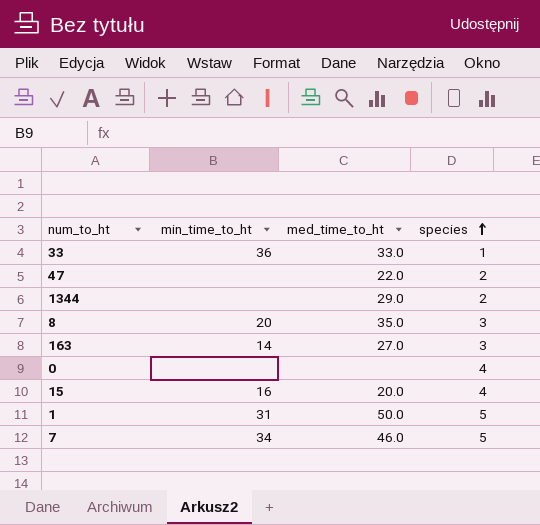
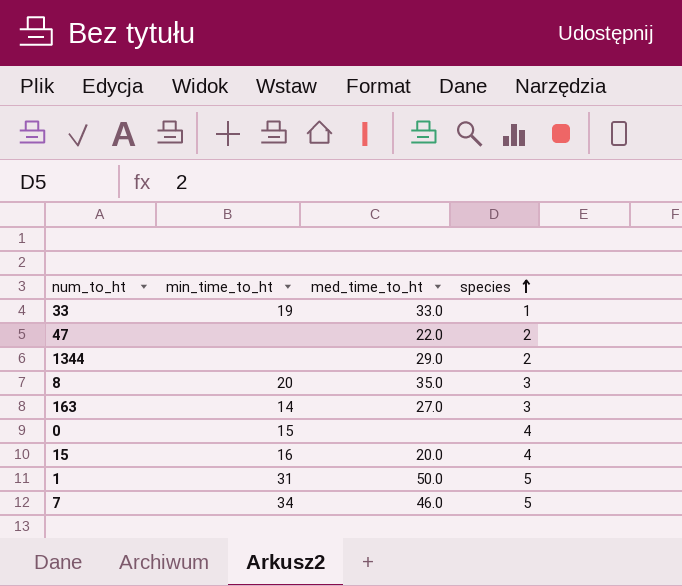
33 | min_time_to_ht: 36 -> 19
0 | min_time_to_ht: none -> 15

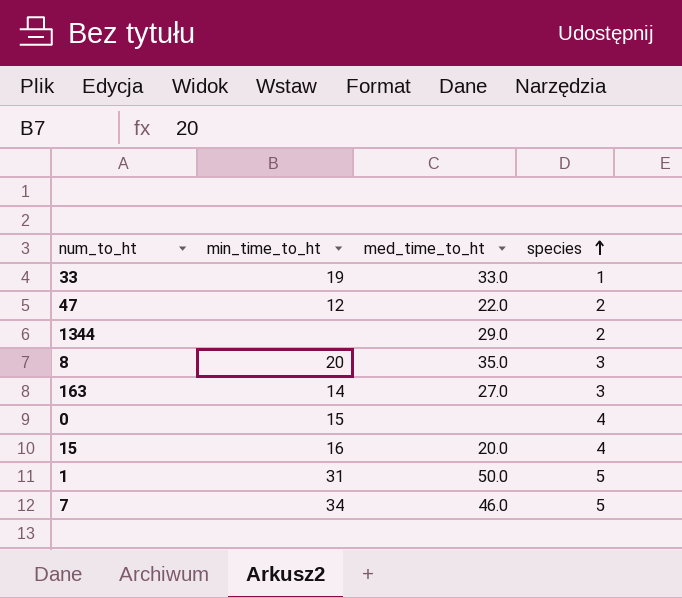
47 | min_time_to_ht: none -> 12

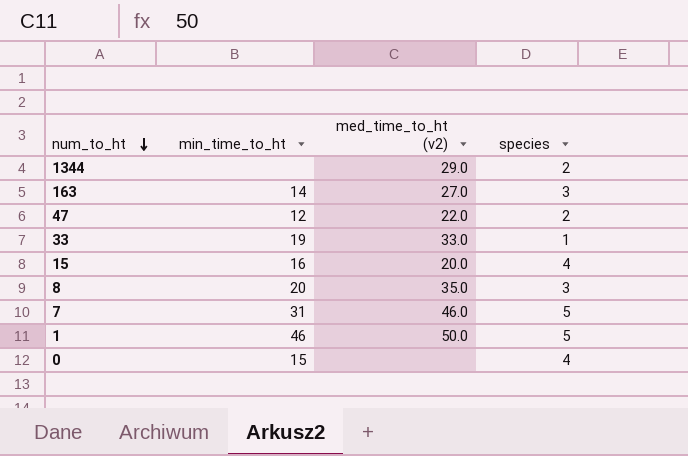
row order: species ascending -> num_to_ht descending
column name: med_time_to_ht -> med_time_to_ht (v2)
7 | min_time_to_ht: 34 -> 31
1 | min_time_to_ht: 31 -> 46

